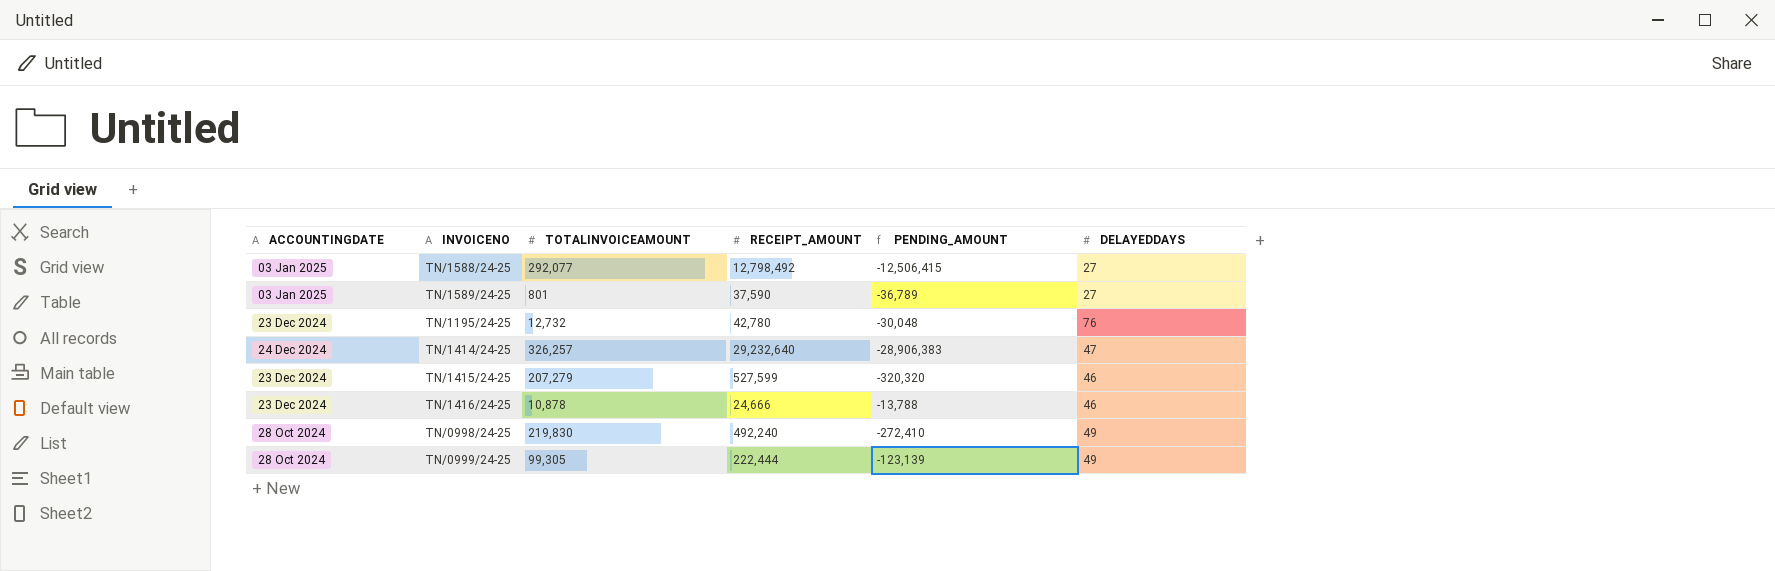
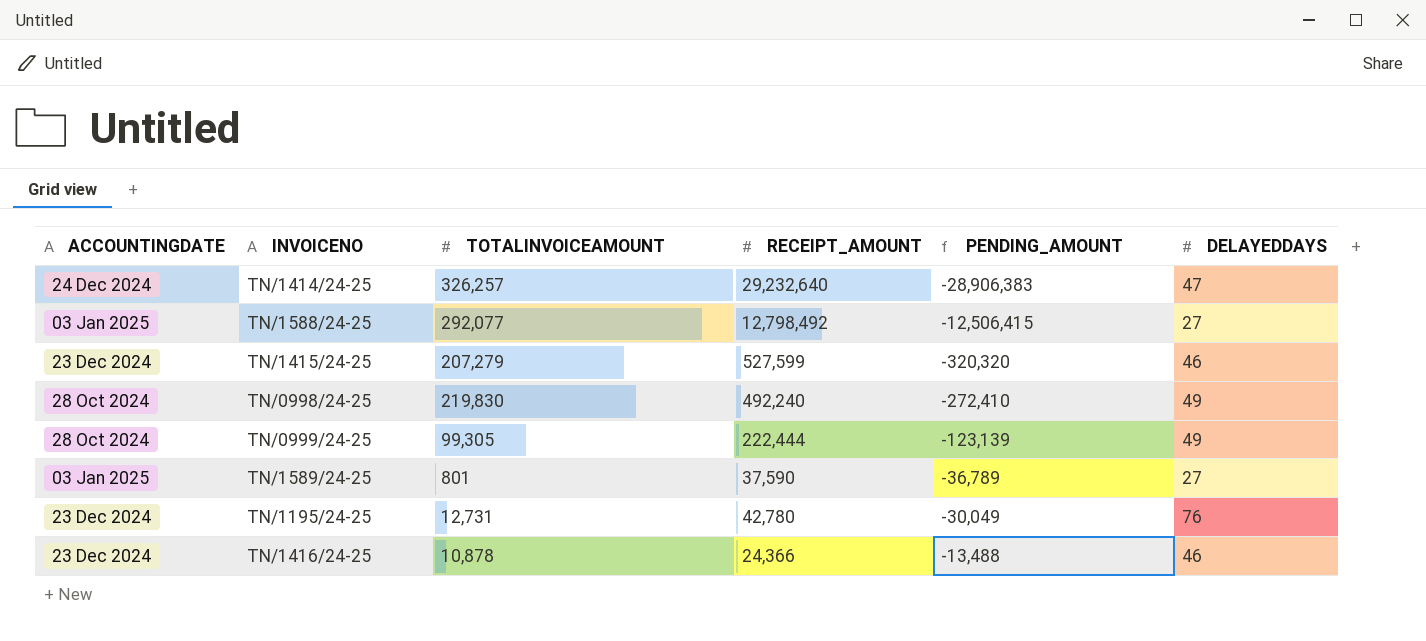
row order: none -> PENDING_AMOUNT ascending
TN/1195/24-25 | TOTALINVOICEAMOUNT: 12,732 -> 12,731
TN/1195/24-25 | PENDING_AMOUNT: -30,048 -> -30,049
TN/1416/24-25 | RECEIPT_AMOUNT: 24,666 -> 24,366
TN/1416/24-25 | PENDING_AMOUNT: -13,788 -> -13,488

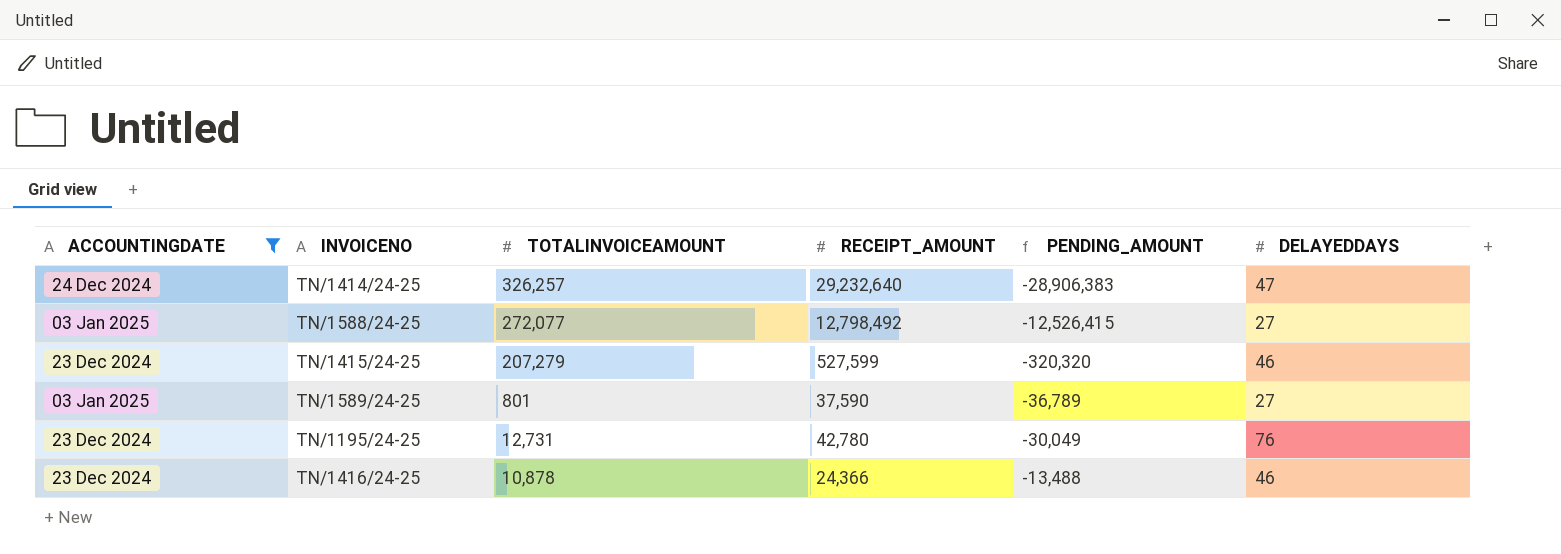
filter: none -> ACCOUNTINGDATE != 28 Oct 2024
TN/1588/24-25 | TOTALINVOICEAMOUNT: 292,077 -> 272,077
TN/1588/24-25 | PENDING_AMOUNT: -12,506,415 -> -12,526,415

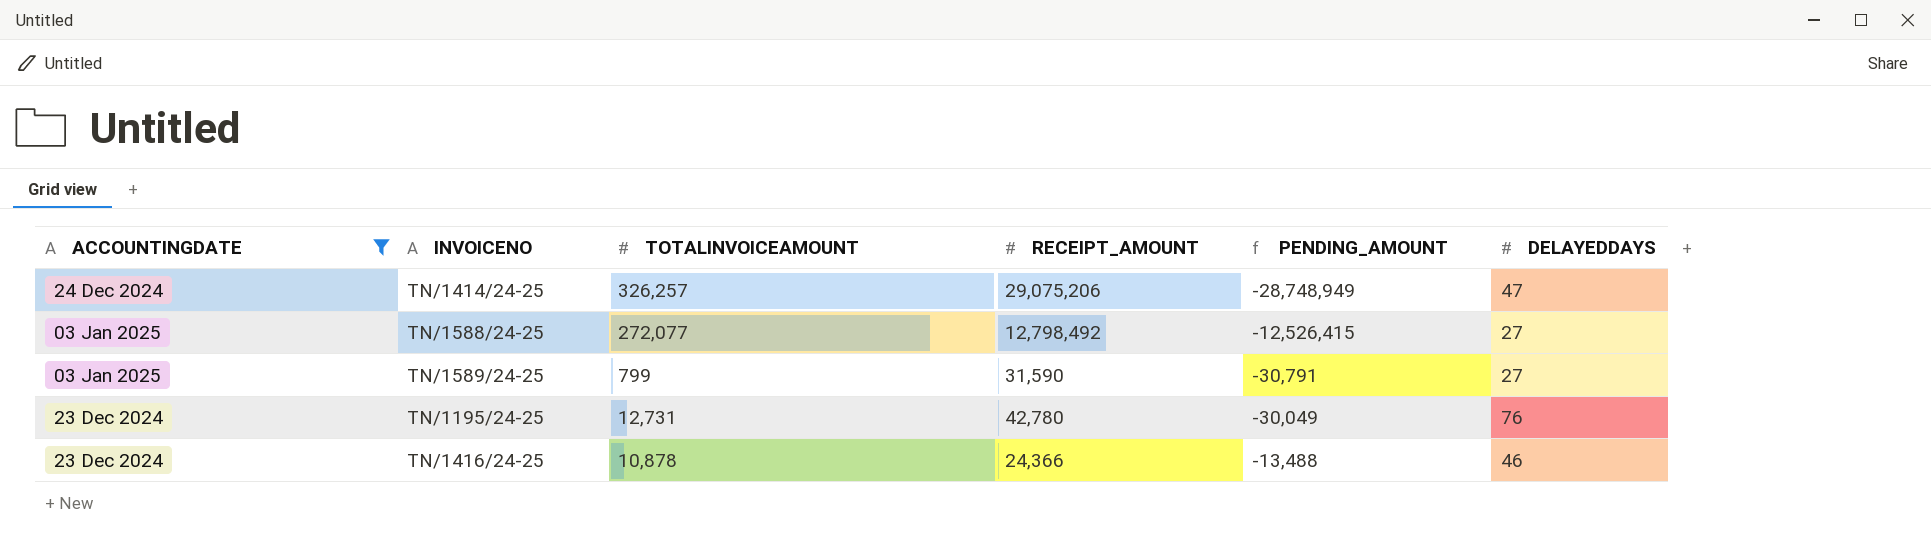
row TN/1415/24-25: 23 Dec 2024 | 207,279 | 527,599 | -320,320 | 46 -> none
TN/1414/24-25 | RECEIPT_AMOUNT: 29,232,640 -> 29,075,206
TN/1414/24-25 | PENDING_AMOUNT: -28,906,383 -> -28,748,949
TN/1589/24-25 | TOTALINVOICEAMOUNT: 801 -> 799
TN/1589/24-25 | RECEIPT_AMOUNT: 37,590 -> 31,590
TN/1589/24-25 | PENDING_AMOUNT: -36,789 -> -30,791

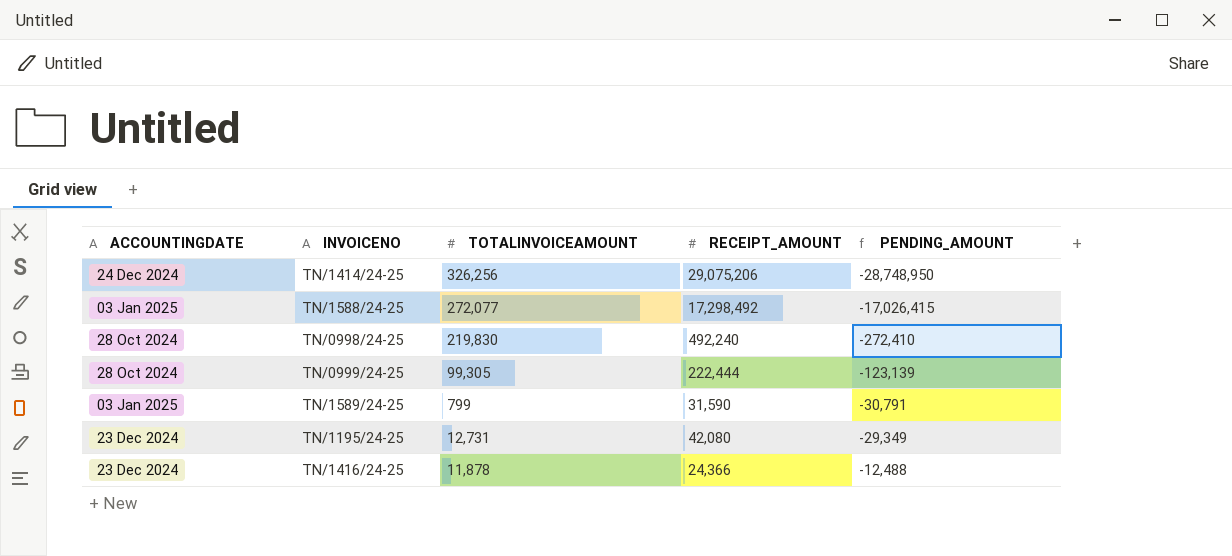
filter: ACCOUNTINGDATE != 28 Oct 2024 -> none
column DELAYEDDAYS | position: 6 -> none
TN/1414/24-25 | TOTALINVOICEAMOUNT: 326,257 -> 326,256
TN/1414/24-25 | PENDING_AMOUNT: -28,748,949 -> -28,748,950
TN/1588/24-25 | RECEIPT_AMOUNT: 12,798,492 -> 17,298,492
TN/1588/24-25 | PENDING_AMOUNT: -12,526,415 -> -17,026,415
TN/1195/24-25 | RECEIPT_AMOUNT: 42,780 -> 42,080
TN/1195/24-25 | PENDING_AMOUNT: -30,049 -> -29,349
TN/1416/24-25 | TOTALINVOICEAMOUNT: 10,878 -> 11,878
TN/1416/24-25 | PENDING_AMOUNT: -13,488 -> -12,488

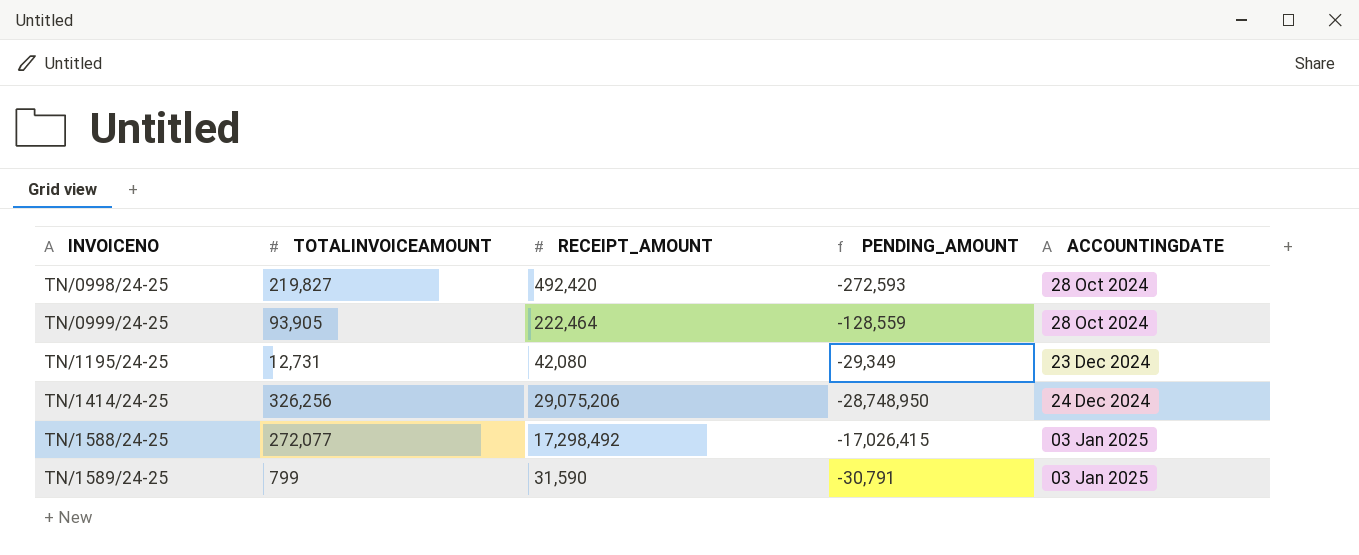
row order: PENDING_AMOUNT ascending -> INVOICENO ascending
column ACCOUNTINGDATE | position: 1 -> 5
row TN/1416/24-25: 23 Dec 2024 | 11,878 | 24,366 | -12,488 -> none
TN/0998/24-25 | TOTALINVOICEAMOUNT: 219,830 -> 219,827
TN/0998/24-25 | RECEIPT_AMOUNT: 492,240 -> 492,420
TN/0998/24-25 | PENDING_AMOUNT: -272,410 -> -272,593
TN/0999/24-25 | TOTALINVOICEAMOUNT: 99,305 -> 93,905
TN/0999/24-25 | RECEIPT_AMOUNT: 222,444 -> 222,464
TN/0999/24-25 | PENDING_AMOUNT: -123,139 -> -128,559

